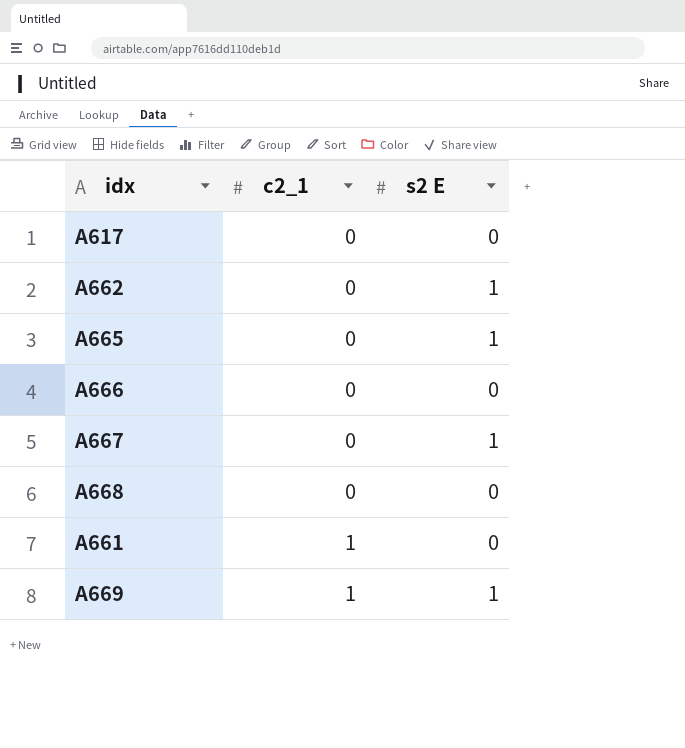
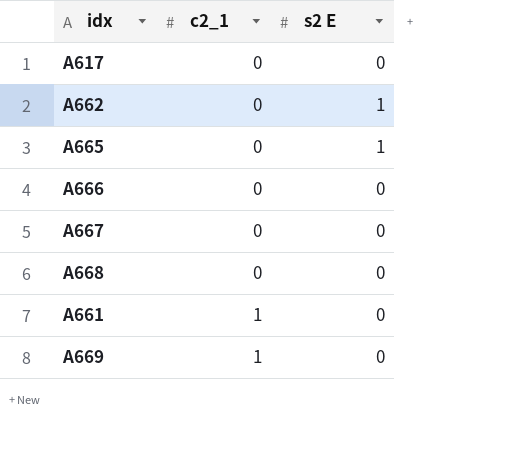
A667 | s2 E: 1 -> 0
A669 | s2 E: 1 -> 0

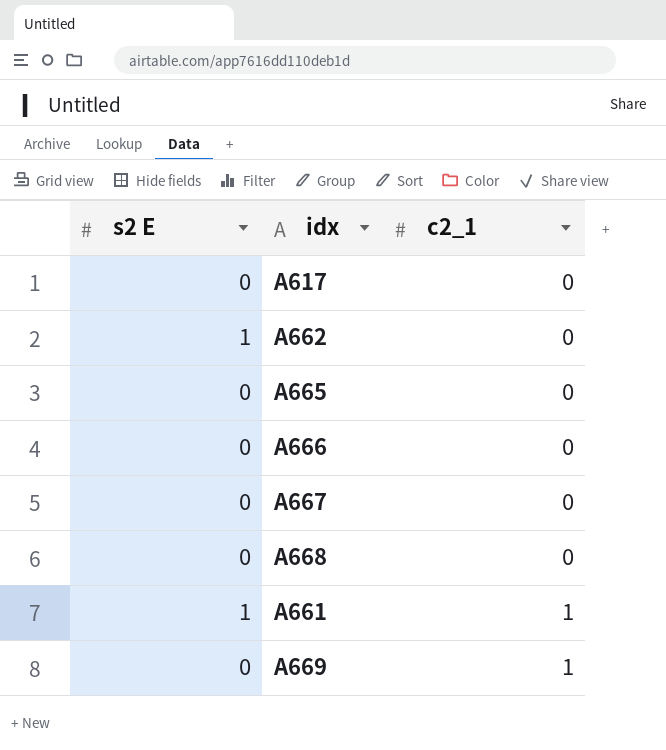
column s2 E | position: 3 -> 1
A665 | s2 E: 1 -> 0
A661 | s2 E: 0 -> 1

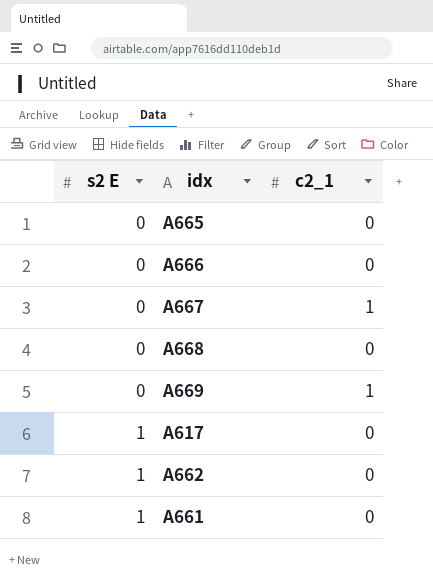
row order: c2_1 ascending -> s2 E ascending
A667 | c2_1: 0 -> 1
A617 | s2 E: 0 -> 1
A661 | c2_1: 1 -> 0

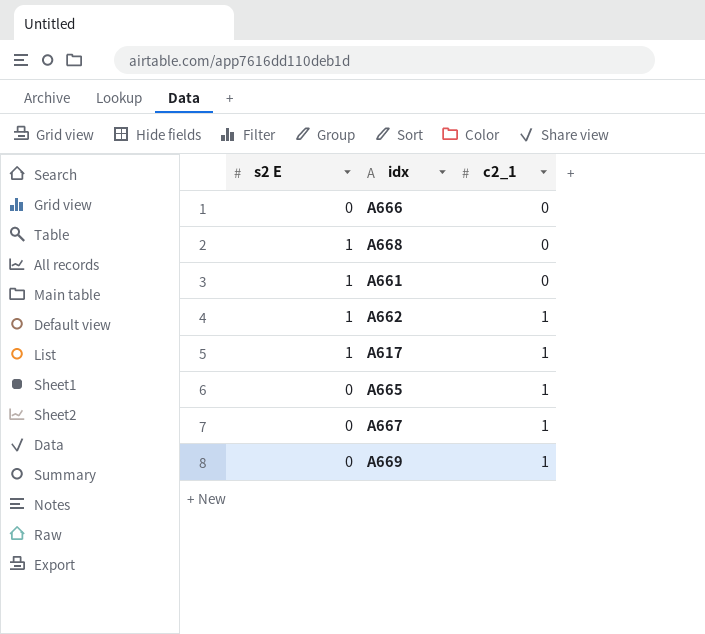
row order: s2 E ascending -> c2_1 ascending
A668 | s2 E: 0 -> 1
A662 | c2_1: 0 -> 1
A617 | c2_1: 0 -> 1
A665 | c2_1: 0 -> 1

